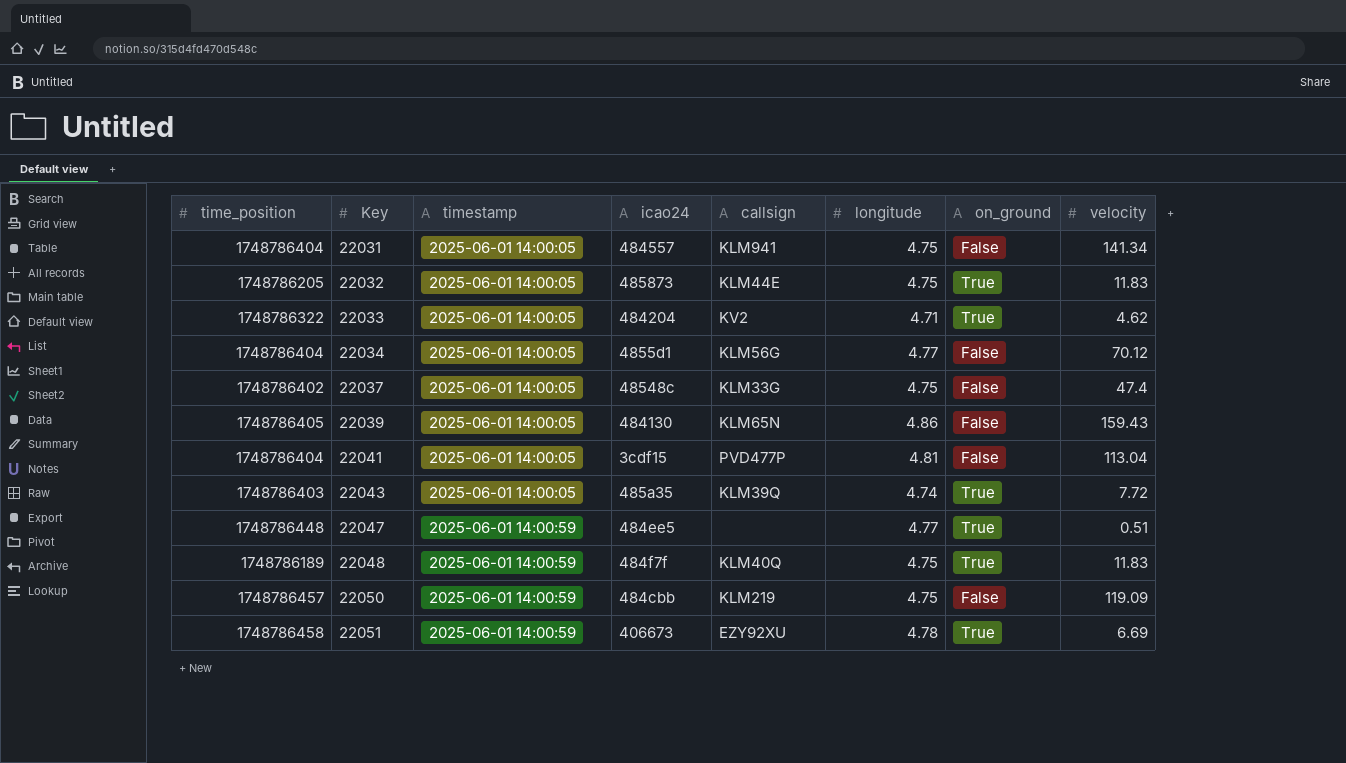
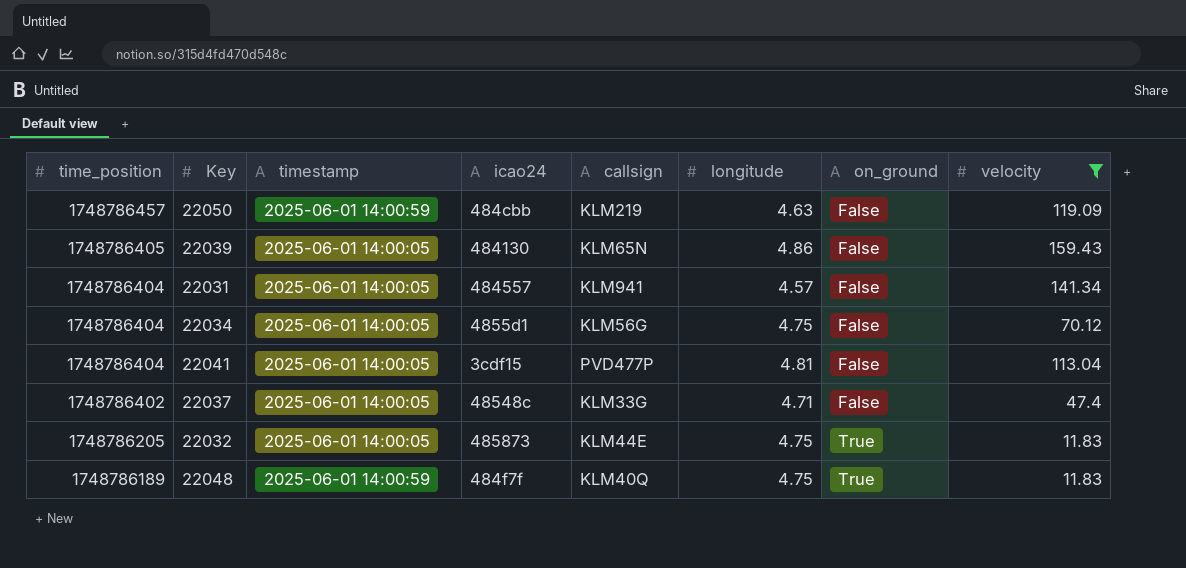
filter: none -> velocity >= 11.83
row order: Key ascending -> time_position descending
22050 | longitude: 4.75 -> 4.63
22031 | longitude: 4.75 -> 4.57
22034 | longitude: 4.77 -> 4.75
22037 | longitude: 4.75 -> 4.71

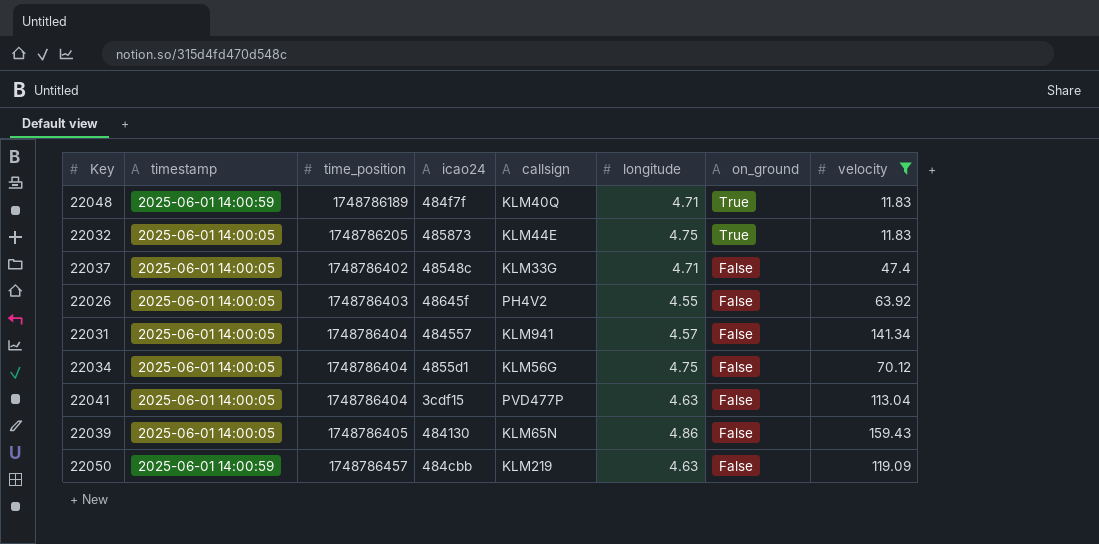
row order: time_position descending -> time_position ascending
column time_position | position: 1 -> 3
22048 | longitude: 4.75 -> 4.71
row 22026: none -> 2025-06-01 14:00:05 | 1748786403 | 48645f | PH4V2 | 4.55 | False | 63.92
22041 | longitude: 4.81 -> 4.63

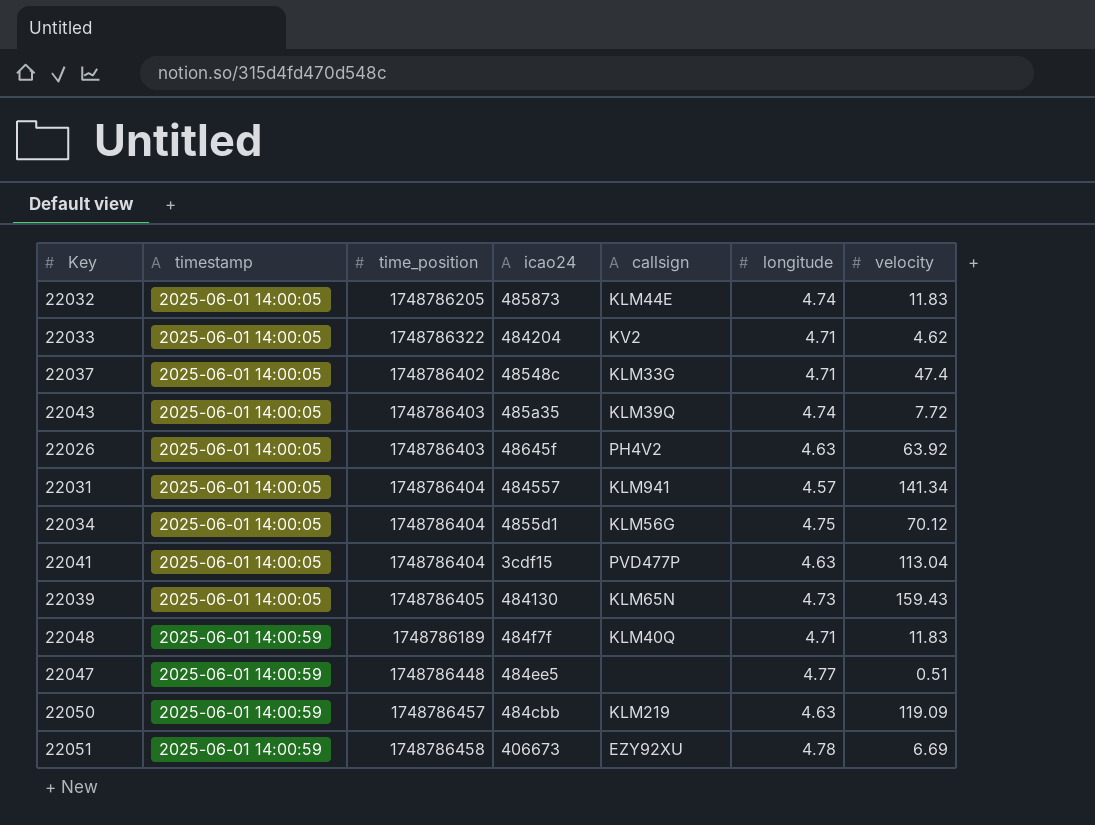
filter: velocity >= 11.83 -> none
row order: time_position ascending -> timestamp ascending
column on_ground | position: 7 -> none
22032 | longitude: 4.75 -> 4.74
22026 | longitude: 4.55 -> 4.63
22039 | longitude: 4.86 -> 4.73

